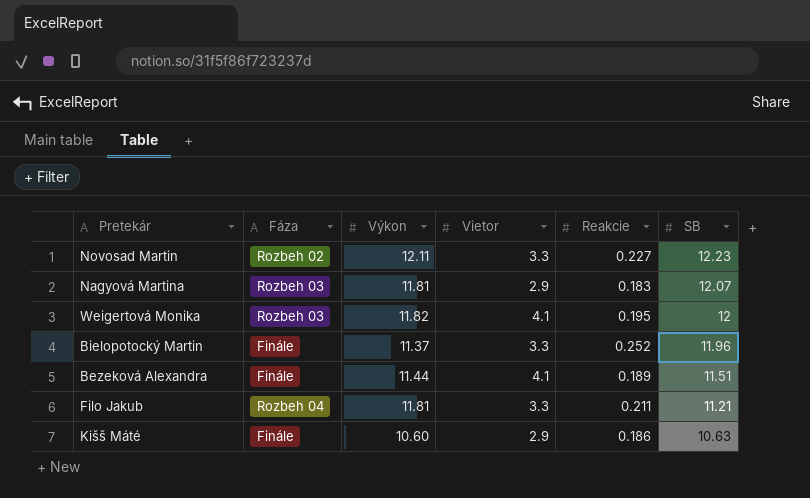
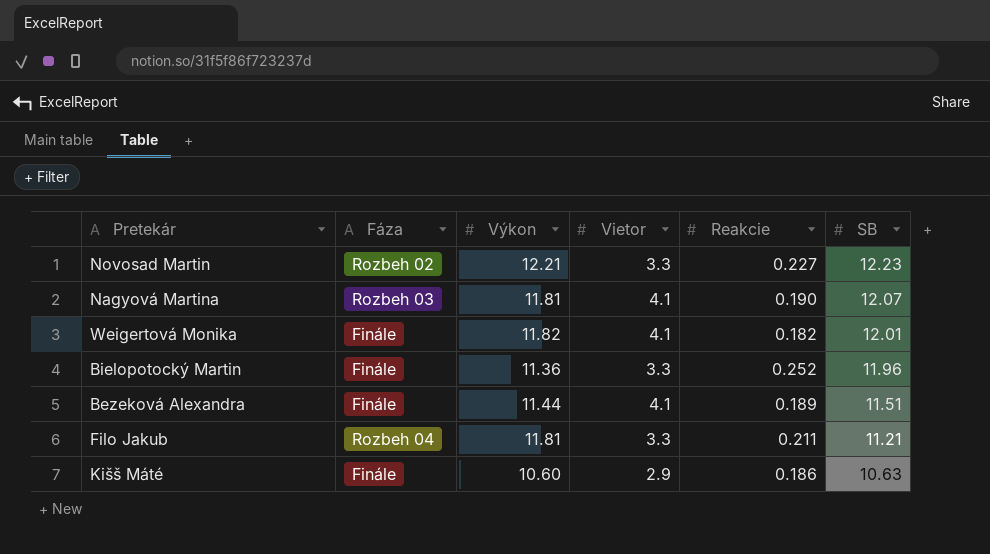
Novosad Martin | Výkon: 12.11 -> 12.21
Nagyová Martina | Vietor: 2.9 -> 4.1
Nagyová Martina | Reakcie: 0.183 -> 0.190
Weigertová Monika | Fáza: Rozbeh 03 -> Finále
Weigertová Monika | Reakcie: 0.195 -> 0.182
Weigertová Monika | SB: 12 -> 12.01
Bielopotocký Martin | Výkon: 11.37 -> 11.36

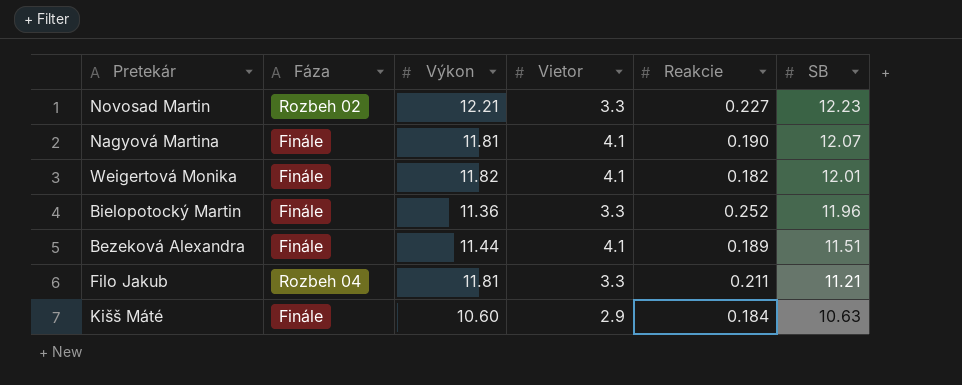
Nagyová Martina | Fáza: Rozbeh 03 -> Finále
Kišš Máté | Reakcie: 0.186 -> 0.184

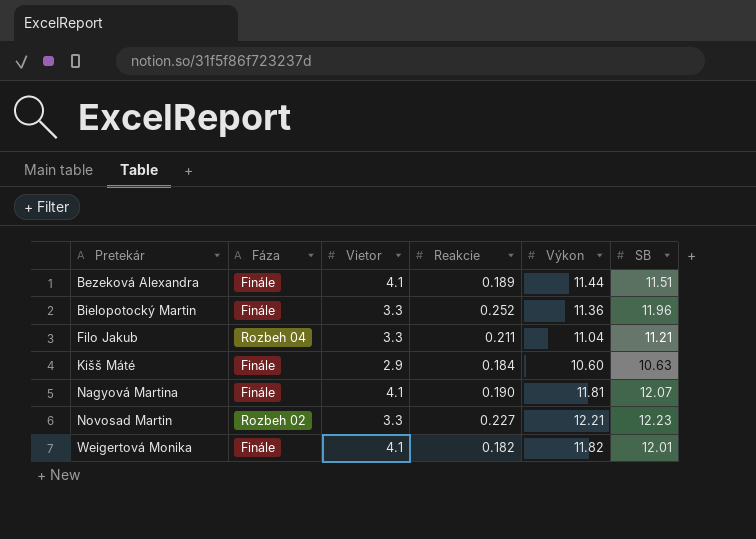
row order: SB descending -> Pretekár ascending
column Výkon | position: 3 -> 5
Filo Jakub | Výkon: 11.81 -> 11.04

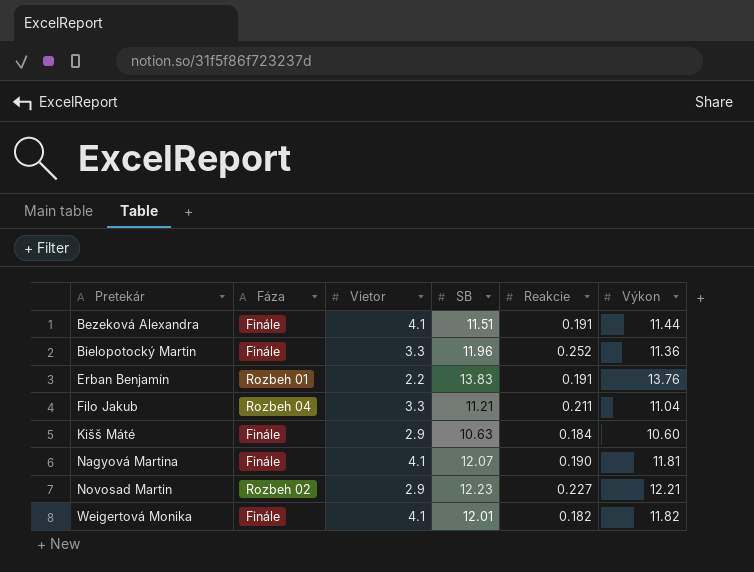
column SB | position: 6 -> 4
Bezeková Alexandra | Reakcie: 0.189 -> 0.191
row Erban Benjamín: none -> Rozbeh 01 | 2.2 | 13.83 | 0.191 | 13.76
Novosad Martin | Vietor: 3.3 -> 2.9

